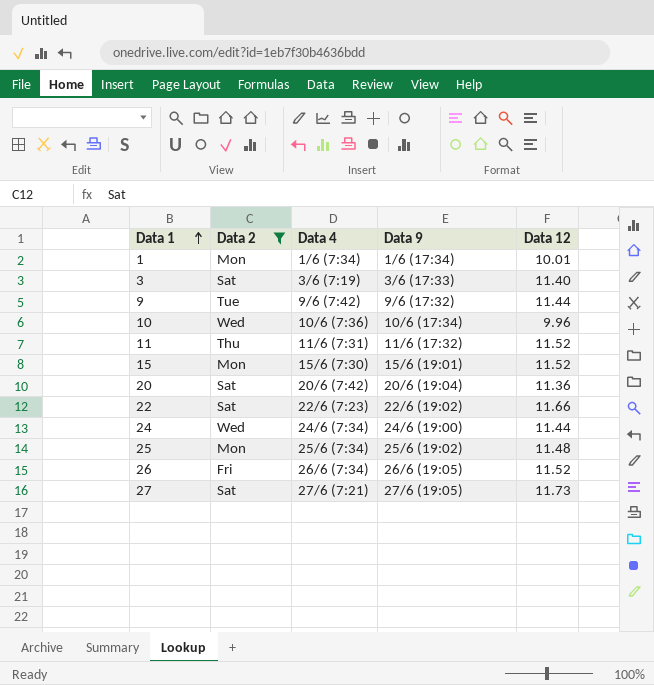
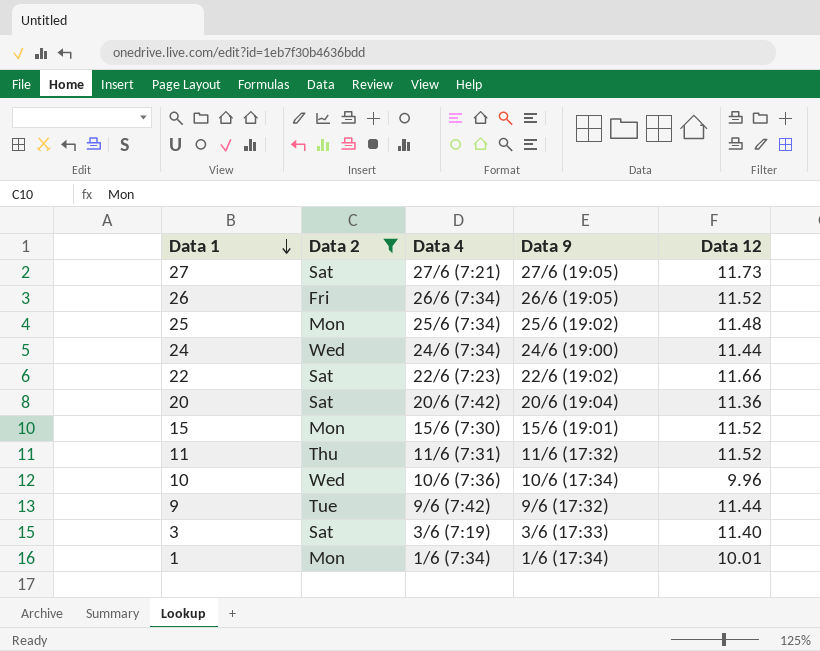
row order: Data 1 ascending -> Data 1 descending

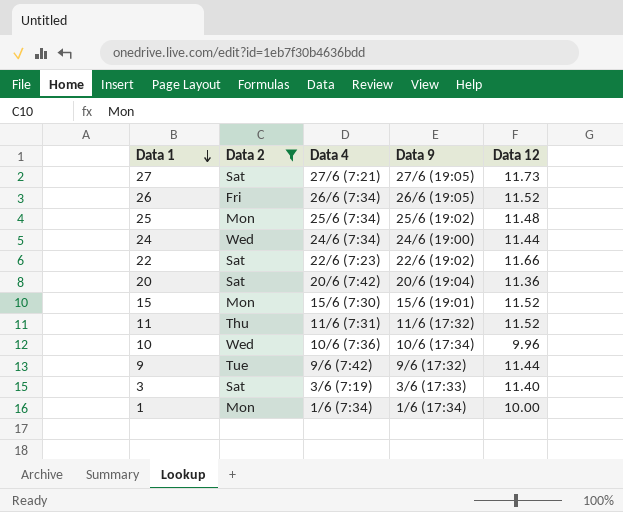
1 | Data 12: 10.01 -> 10.00

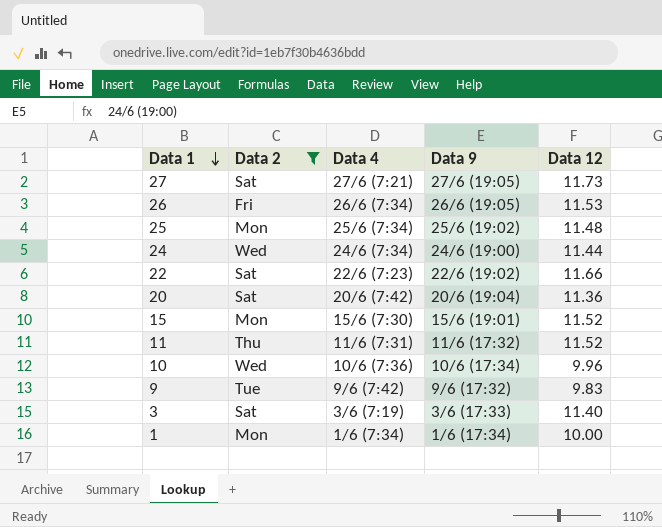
26 | Data 12: 11.52 -> 11.53
9 | Data 12: 11.44 -> 9.83

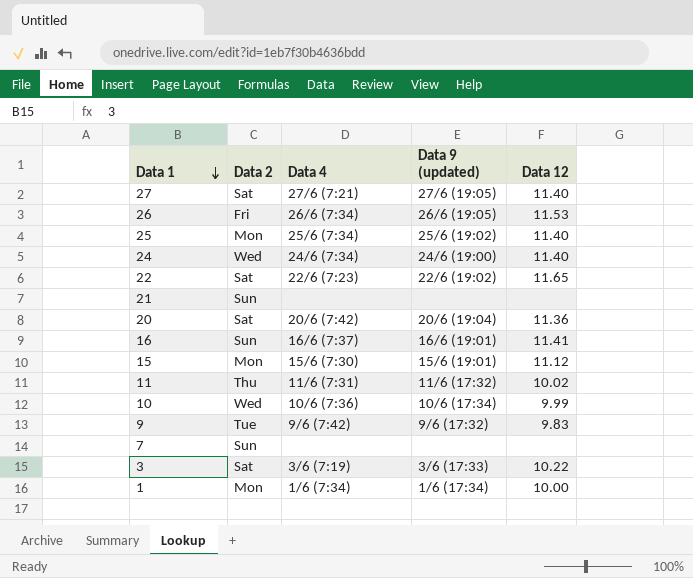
filter: Data 2 != Sun -> none
column name: Data 9 -> Data 9 (updated)
27 | Data 12: 11.73 -> 11.40
25 | Data 12: 11.48 -> 11.40
24 | Data 12: 11.44 -> 11.40
22 | Data 12: 11.66 -> 11.65
15 | Data 12: 11.52 -> 11.12
11 | Data 12: 11.52 -> 10.02
10 | Data 12: 9.96 -> 9.99
3 | Data 12: 11.40 -> 10.22

